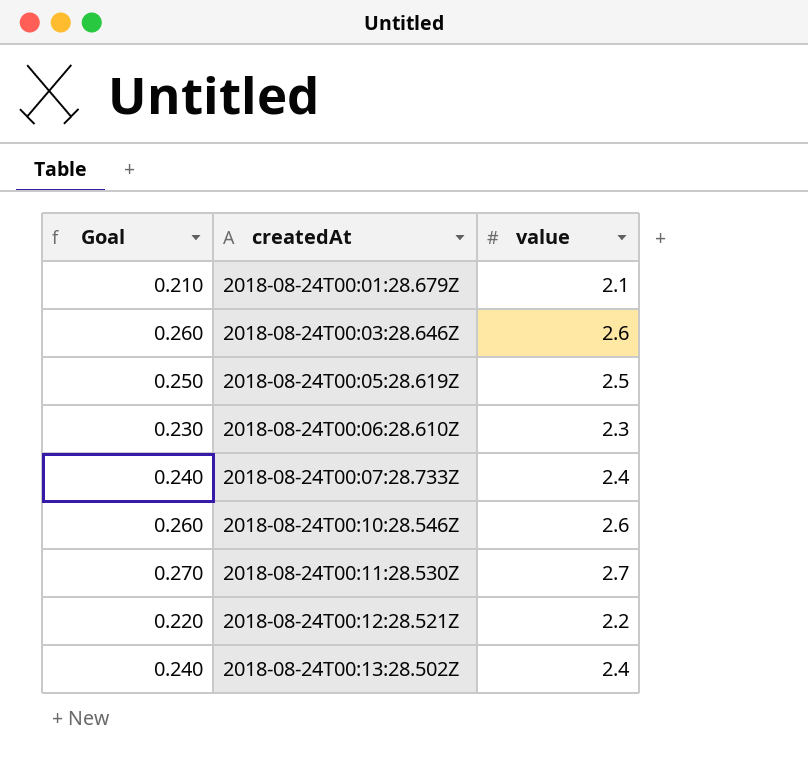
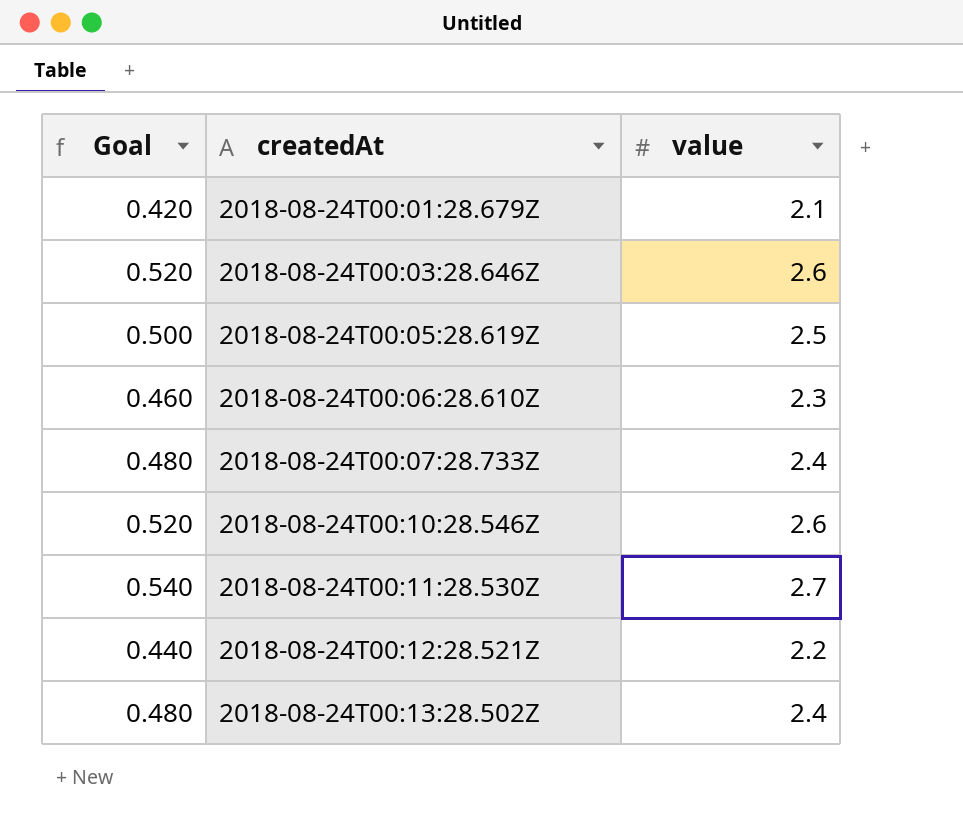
column Goal | formula: [value] * 0.1 -> [value] * 0.2

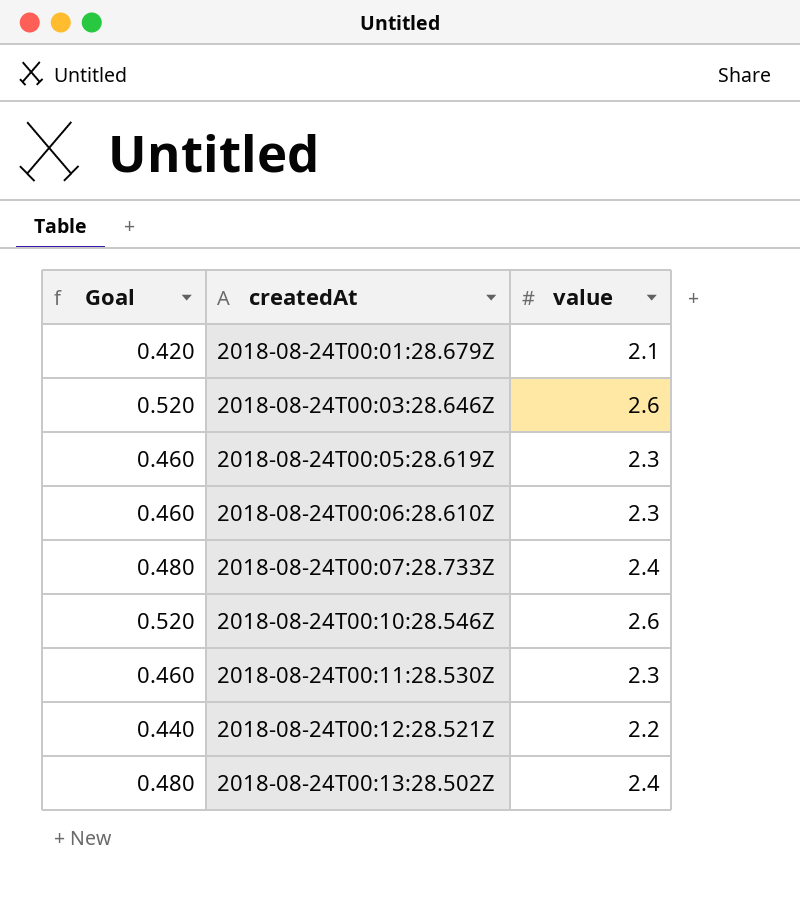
2018-08-24T00:05:28.619Z | Goal: 0.500 -> 0.460
2018-08-24T00:05:28.619Z | value: 2.5 -> 2.3
2018-08-24T00:11:28.530Z | Goal: 0.540 -> 0.460
2018-08-24T00:11:28.530Z | value: 2.7 -> 2.3

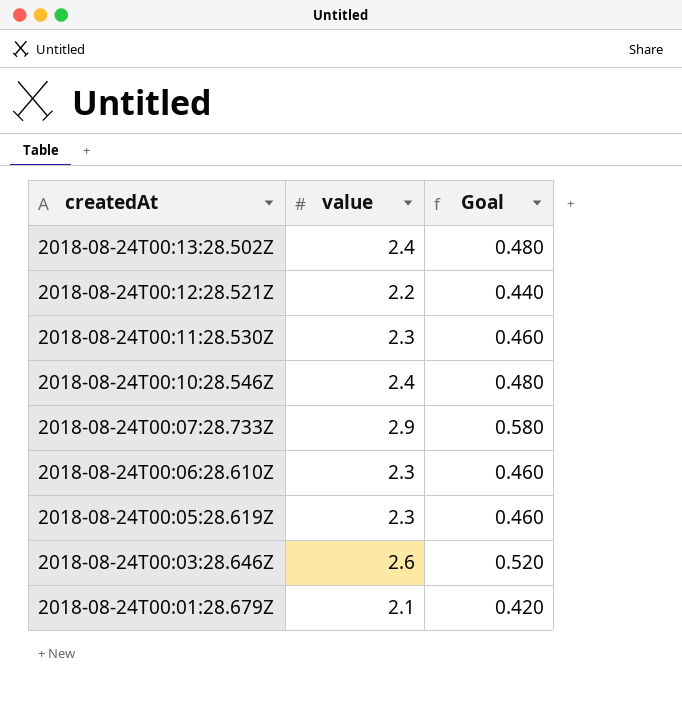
row order: createdAt ascending -> createdAt descending
column Goal | position: 1 -> 3
2018-08-24T00:10:28.546Z | value: 2.6 -> 2.4
2018-08-24T00:10:28.546Z | Goal: 0.520 -> 0.480
2018-08-24T00:07:28.733Z | value: 2.4 -> 2.9
2018-08-24T00:07:28.733Z | Goal: 0.480 -> 0.580

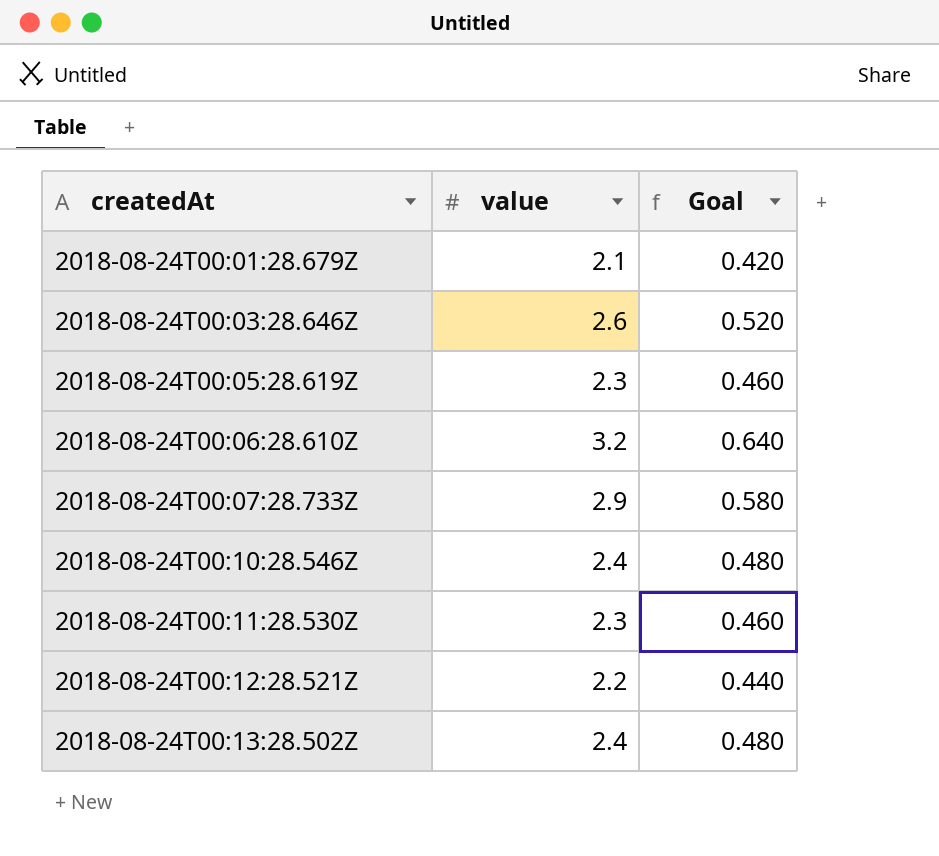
row order: createdAt descending -> createdAt ascending
2018-08-24T00:06:28.610Z | value: 2.3 -> 3.2
2018-08-24T00:06:28.610Z | Goal: 0.460 -> 0.640

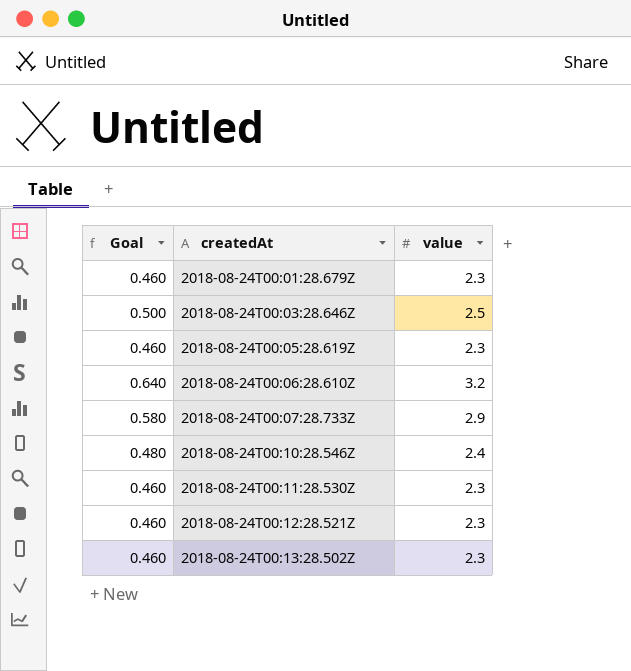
column Goal | position: 3 -> 1
2018-08-24T00:01:28.679Z | Goal: 0.420 -> 0.460
2018-08-24T00:01:28.679Z | value: 2.1 -> 2.3
2018-08-24T00:03:28.646Z | Goal: 0.520 -> 0.500
2018-08-24T00:03:28.646Z | value: 2.6 -> 2.5
2018-08-24T00:12:28.521Z | Goal: 0.440 -> 0.460
2018-08-24T00:12:28.521Z | value: 2.2 -> 2.3
2018-08-24T00:13:28.502Z | Goal: 0.480 -> 0.460
2018-08-24T00:13:28.502Z | value: 2.4 -> 2.3

